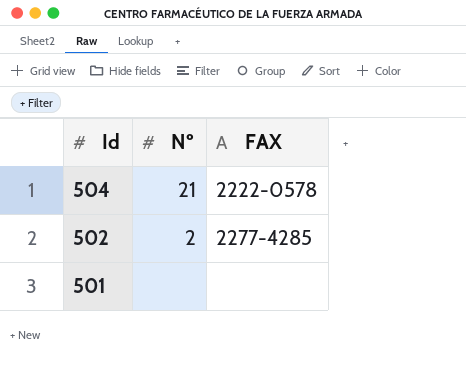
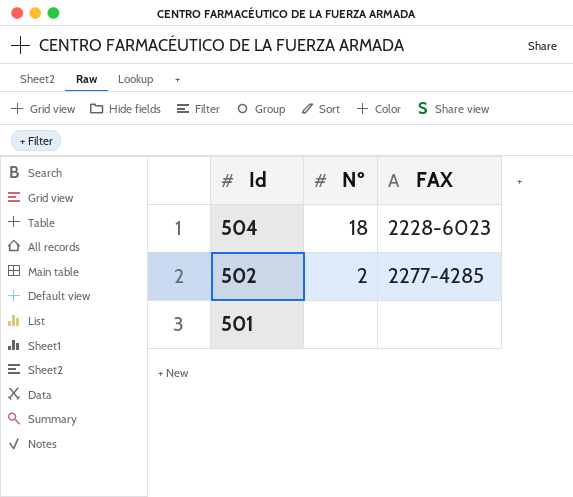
504 | Nº: 21 -> 18
504 | FAX: 2222-0578 -> 2228-6023

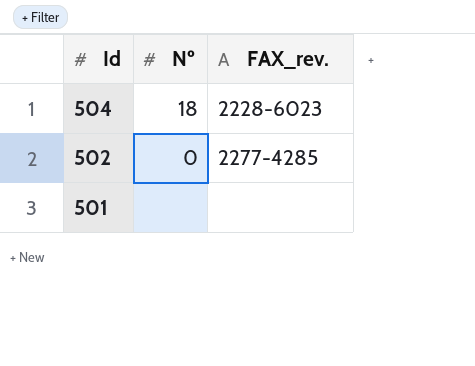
column name: FAX -> FAX_rev.
502 | Nº: 2 -> 0

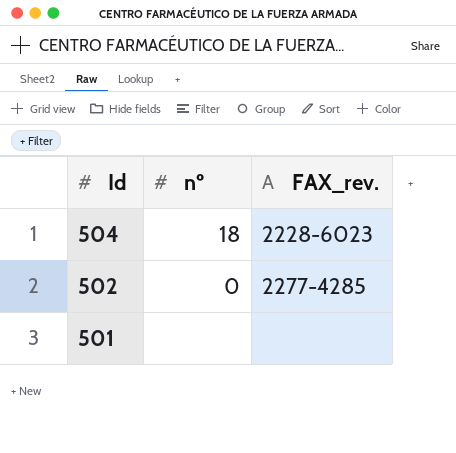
column name: Nº -> nº

